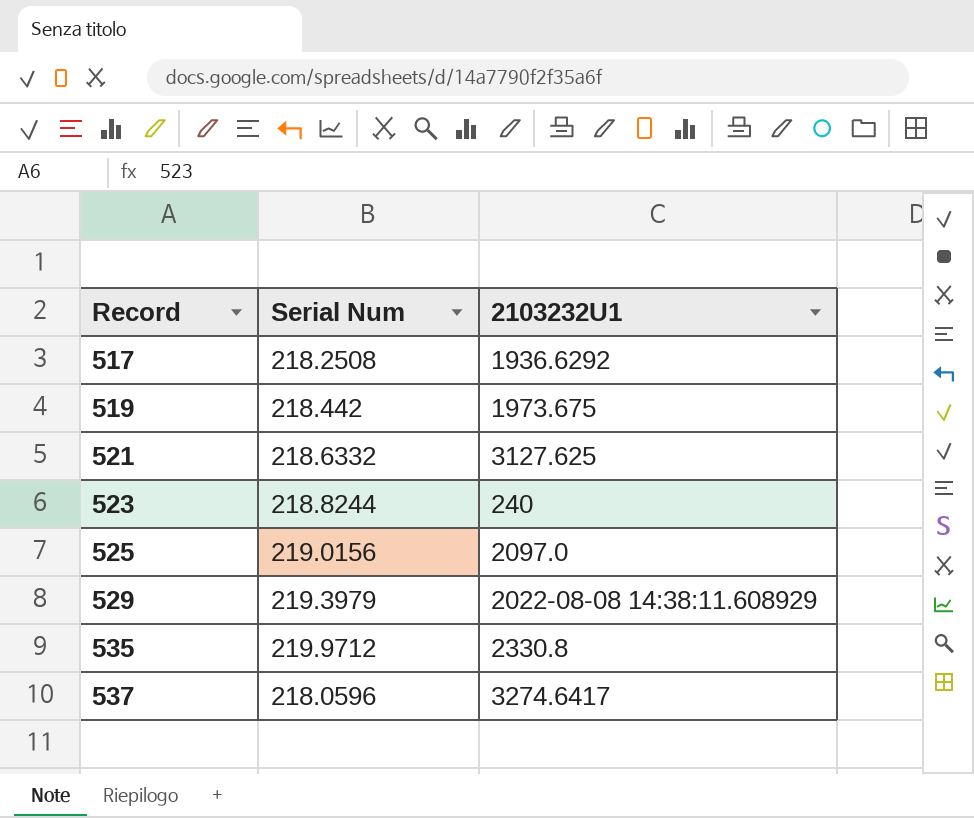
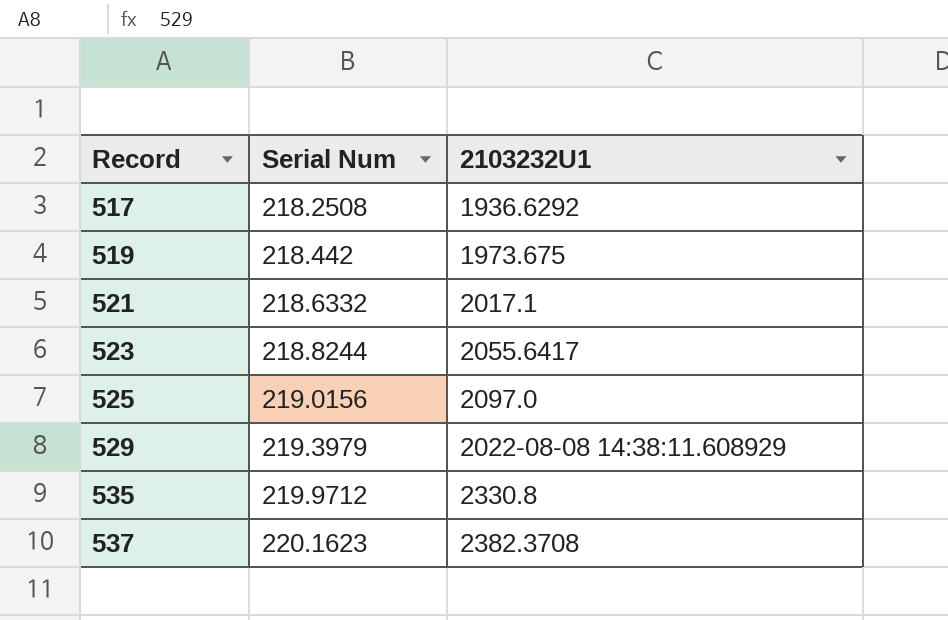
521 | 2103232U1: 3127.625 -> 2017.1
523 | 2103232U1: 240 -> 2055.6417
537 | Serial Num: 218.0596 -> 220.1623
537 | 2103232U1: 3274.6417 -> 2382.3708

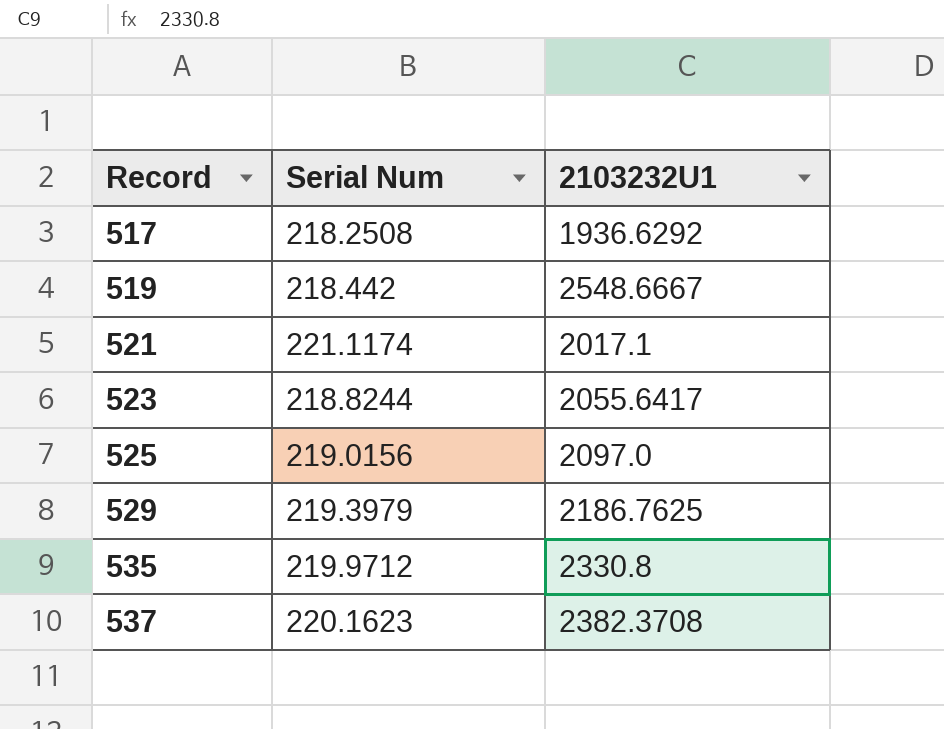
519 | 2103232U1: 1973.675 -> 2548.6667
521 | Serial Num: 218.6332 -> 221.1174
529 | 2103232U1: 2022-08-08 14:38:11.608929 -> 2186.7625

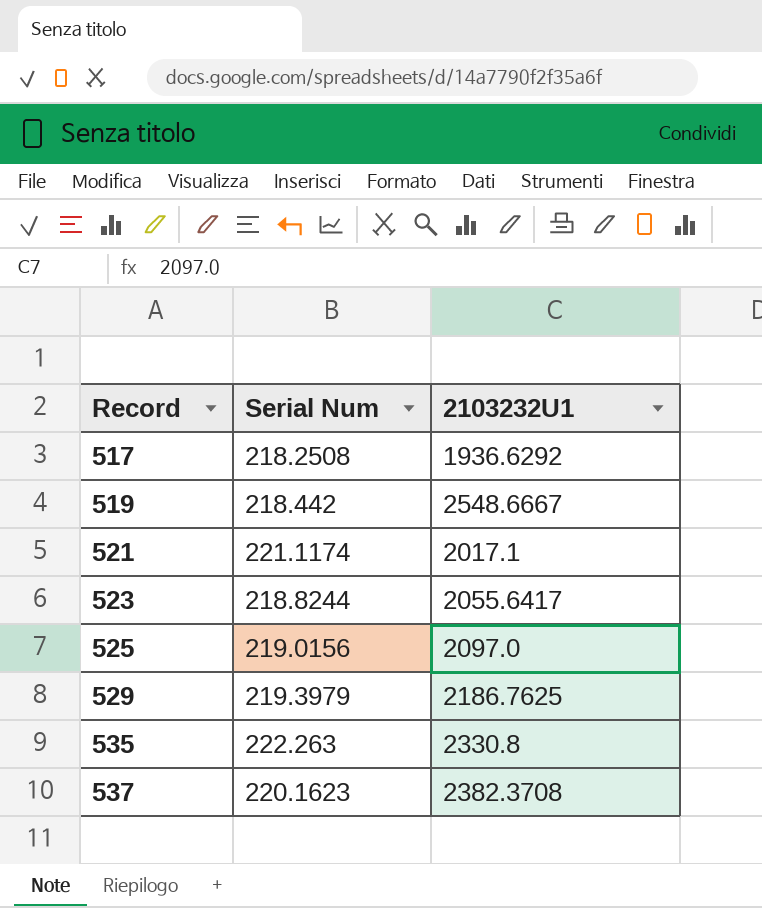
535 | Serial Num: 219.9712 -> 222.263

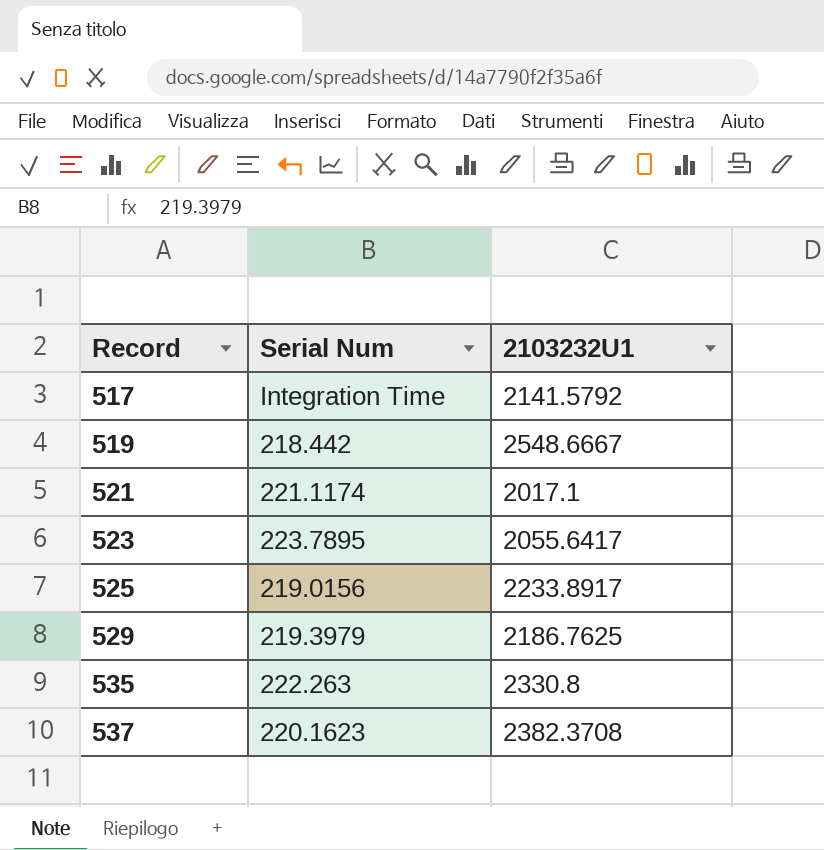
517 | Serial Num: 218.2508 -> Integration Time
517 | 2103232U1: 1936.6292 -> 2141.5792
523 | Serial Num: 218.8244 -> 223.7895
525 | 2103232U1: 2097.0 -> 2233.8917

